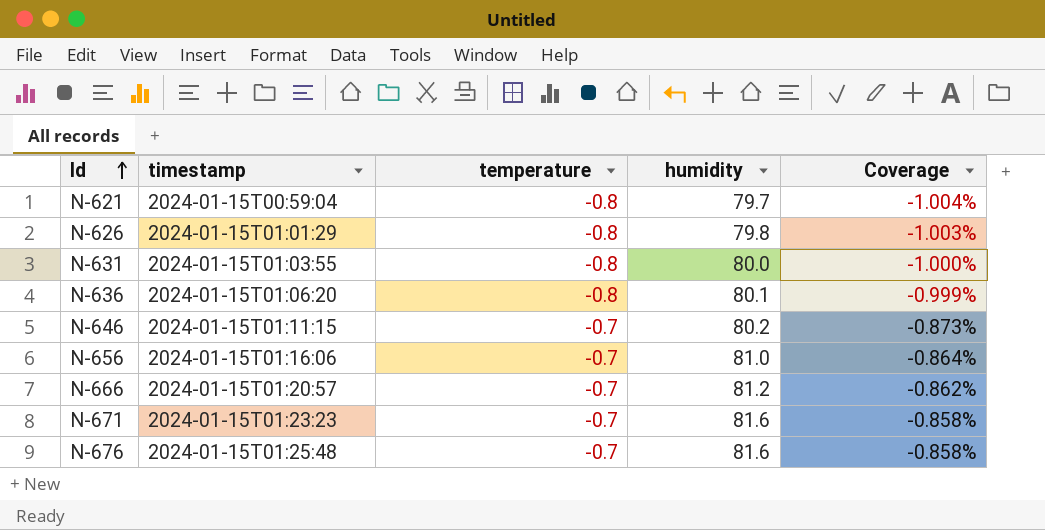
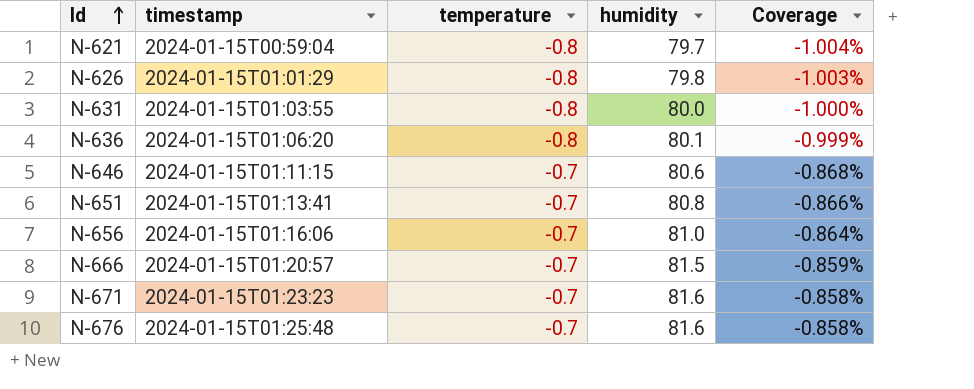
N-646 | humidity: 80.2 -> 80.6
N-646 | Coverage: -0.873% -> -0.868%
row N-651: none -> 2024-01-15T01:13:41 | -0.7 | 80.8 | -0.866%
N-666 | humidity: 81.2 -> 81.5
N-666 | Coverage: -0.862% -> -0.859%

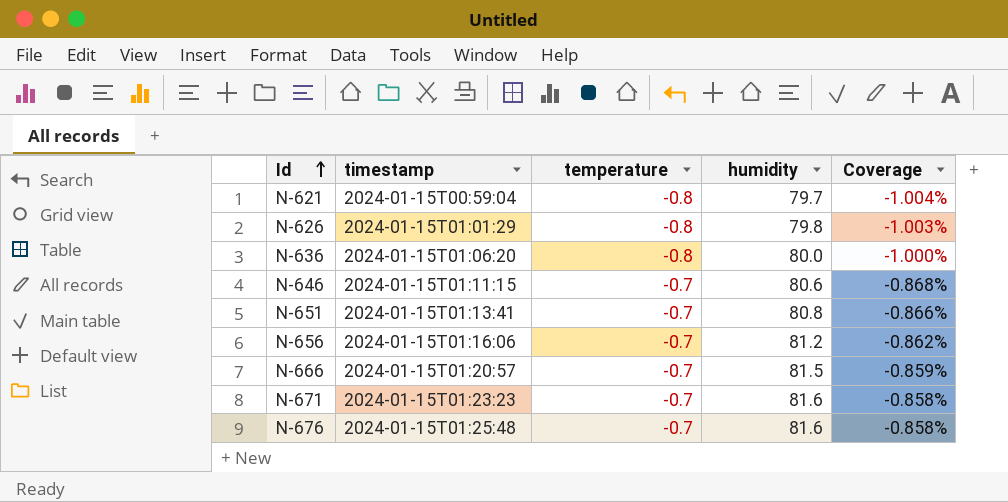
row N-631: 2024-01-15T01:03:55 | -0.8 | 80.0 | -1.000% -> none
N-636 | humidity: 80.1 -> 80.0
N-636 | Coverage: -0.999% -> -1.000%
N-656 | humidity: 81.0 -> 81.2
N-656 | Coverage: -0.864% -> -0.862%

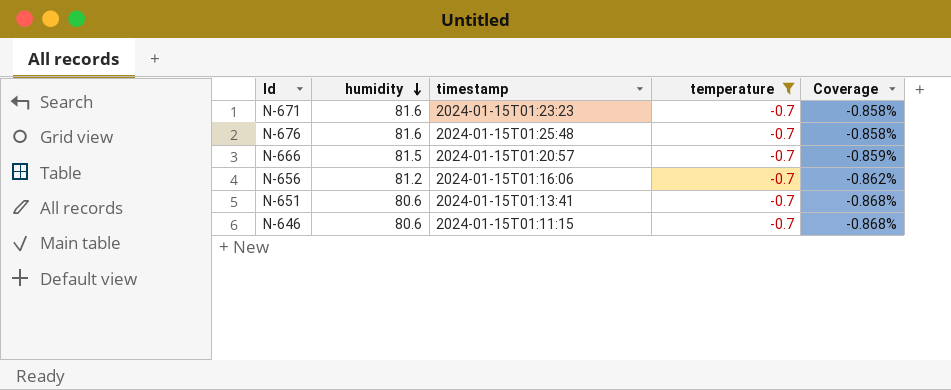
filter: none -> temperature = -0.7
row order: Id ascending -> humidity descending
column humidity | position: 4 -> 2
N-651 | humidity: 80.8 -> 80.6
N-651 | Coverage: -0.866% -> -0.868%

